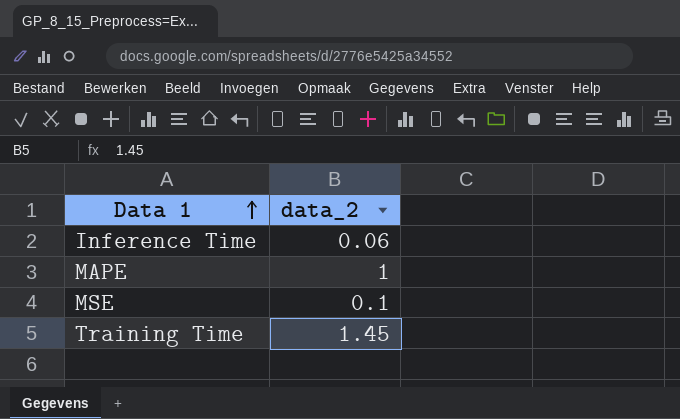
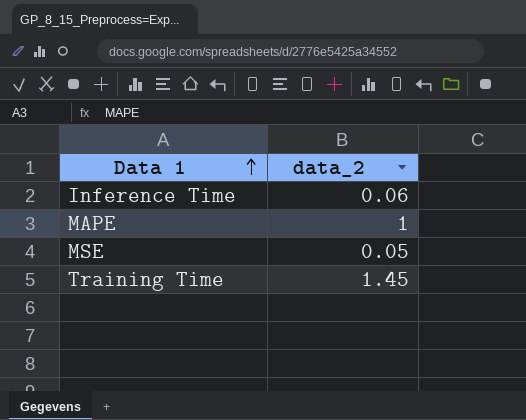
MSE | data_2: 0.1 -> 0.05

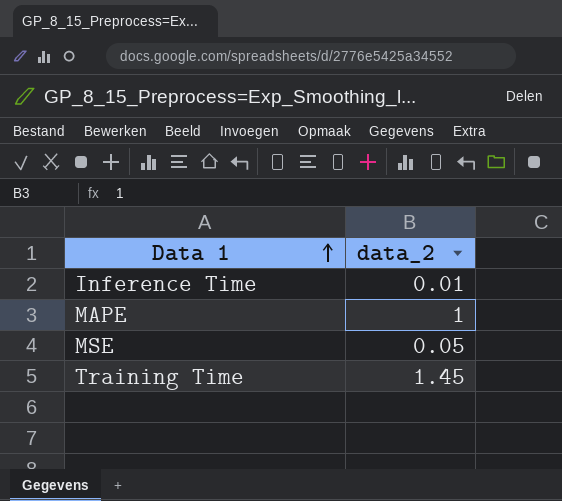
Inference Time | data_2: 0.06 -> 0.01

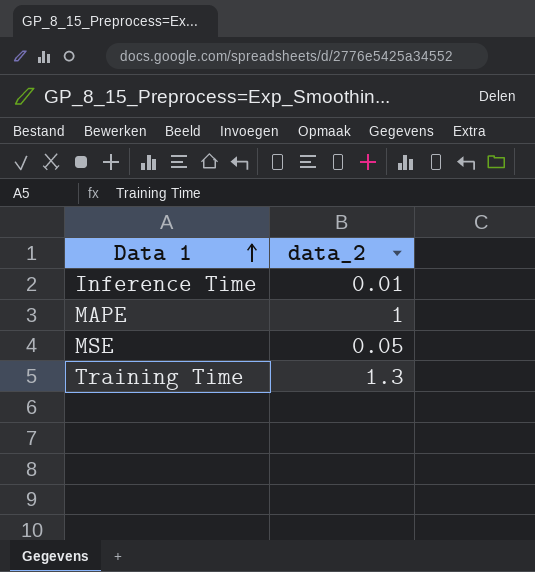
Training Time | data_2: 1.45 -> 1.3

